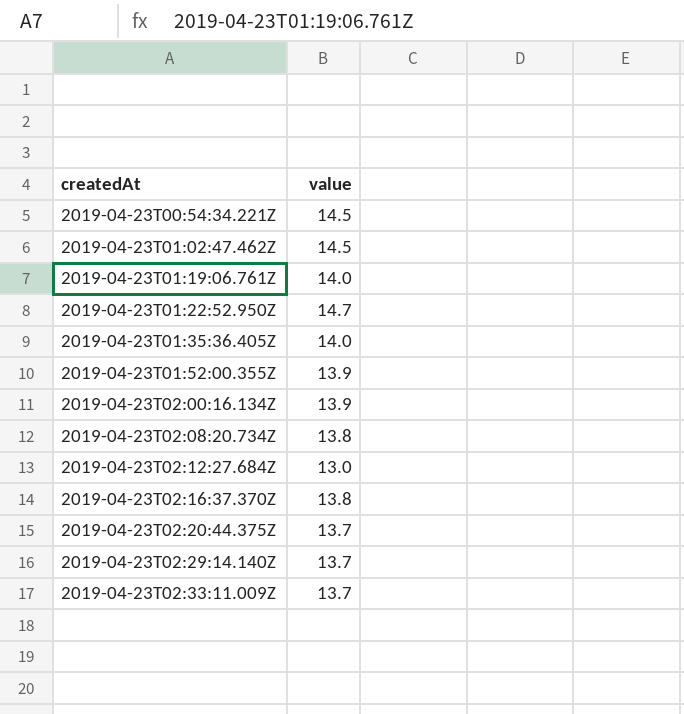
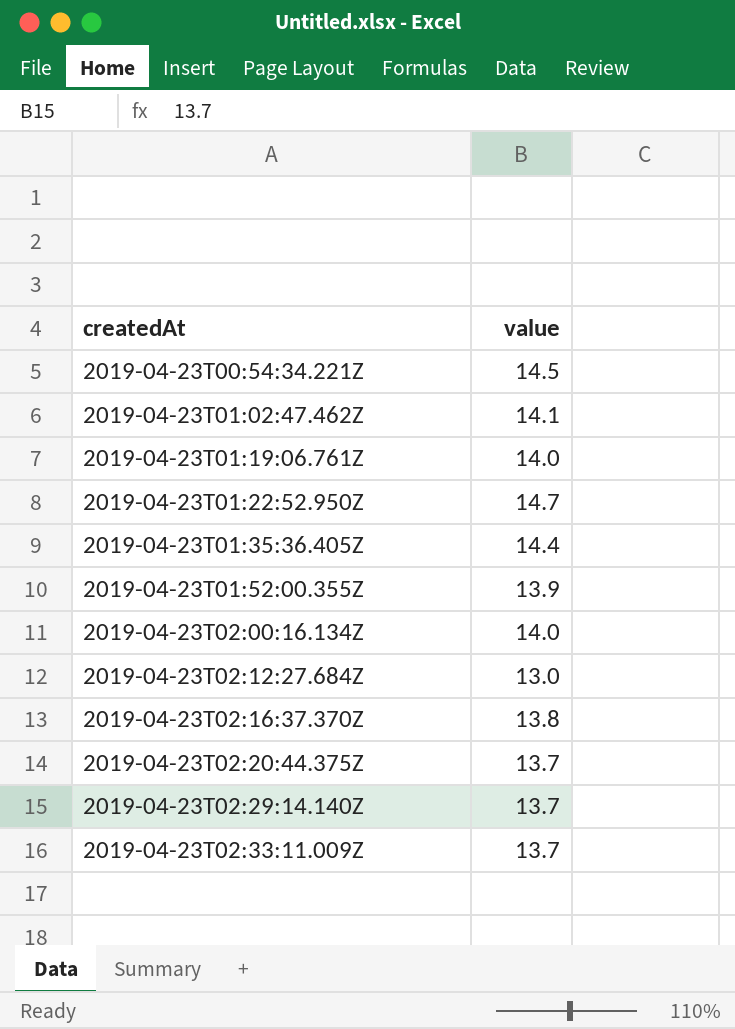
row 2019-04-23T02:08:20.734Z: 13.8 -> none
2019-04-23T01:02:47.462Z | value: 14.5 -> 14.1
2019-04-23T01:35:36.405Z | value: 14.0 -> 14.4
2019-04-23T02:00:16.134Z | value: 13.9 -> 14.0

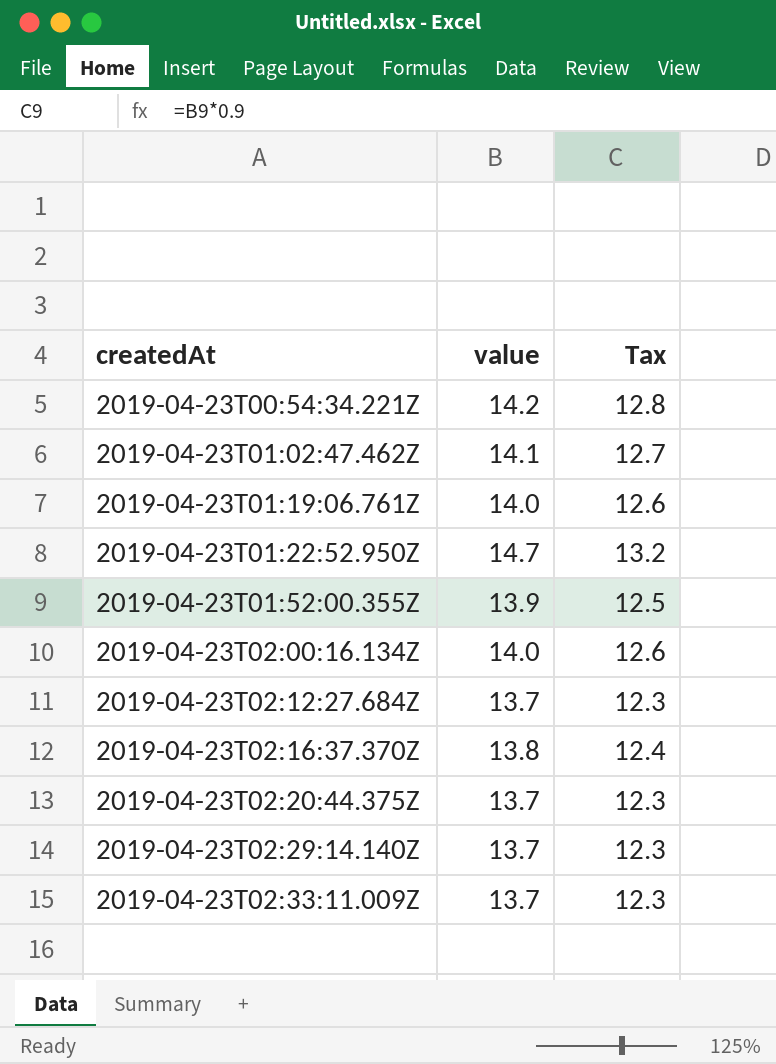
column Tax | formula: none -> [value] * 0.9
row 2019-04-23T01:35:36.405Z: 14.4 -> none
2019-04-23T00:54:34.221Z | value: 14.5 -> 14.2
2019-04-23T02:12:27.684Z | value: 13.0 -> 13.7

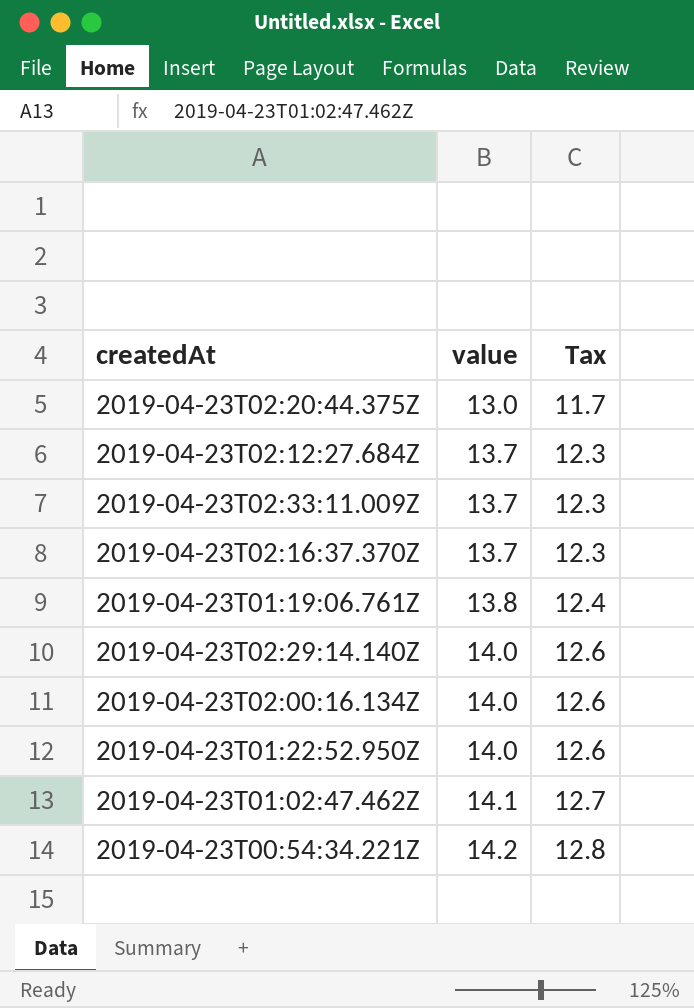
row order: createdAt ascending -> value ascending
row 2019-04-23T01:52:00.355Z: 13.9 | 12.5 -> none
2019-04-23T02:20:44.375Z | value: 13.7 -> 13.0
2019-04-23T02:20:44.375Z | Tax: 12.3 -> 11.7
2019-04-23T02:16:37.370Z | value: 13.8 -> 13.7
2019-04-23T02:16:37.370Z | Tax: 12.4 -> 12.3
2019-04-23T01:19:06.761Z | value: 14.0 -> 13.8
2019-04-23T01:19:06.761Z | Tax: 12.6 -> 12.4
2019-04-23T02:29:14.140Z | value: 13.7 -> 14.0
2019-04-23T02:29:14.140Z | Tax: 12.3 -> 12.6
2019-04-23T01:22:52.950Z | value: 14.7 -> 14.0
2019-04-23T01:22:52.950Z | Tax: 13.2 -> 12.6

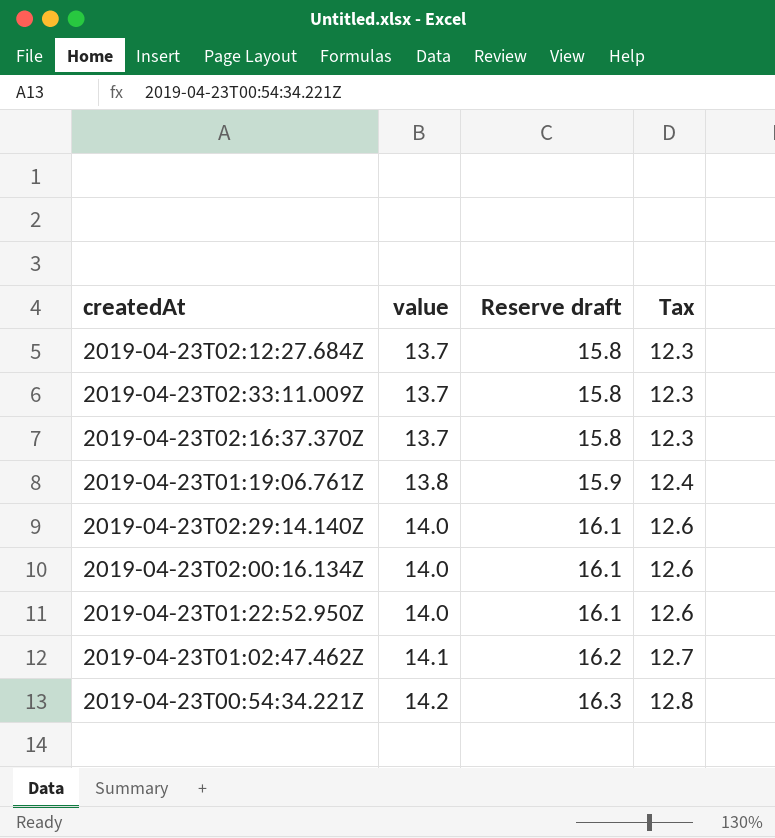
column Reserve draft | formula: none -> [value] * 1.15
row 2019-04-23T02:20:44.375Z: 13.0 | 11.7 -> none

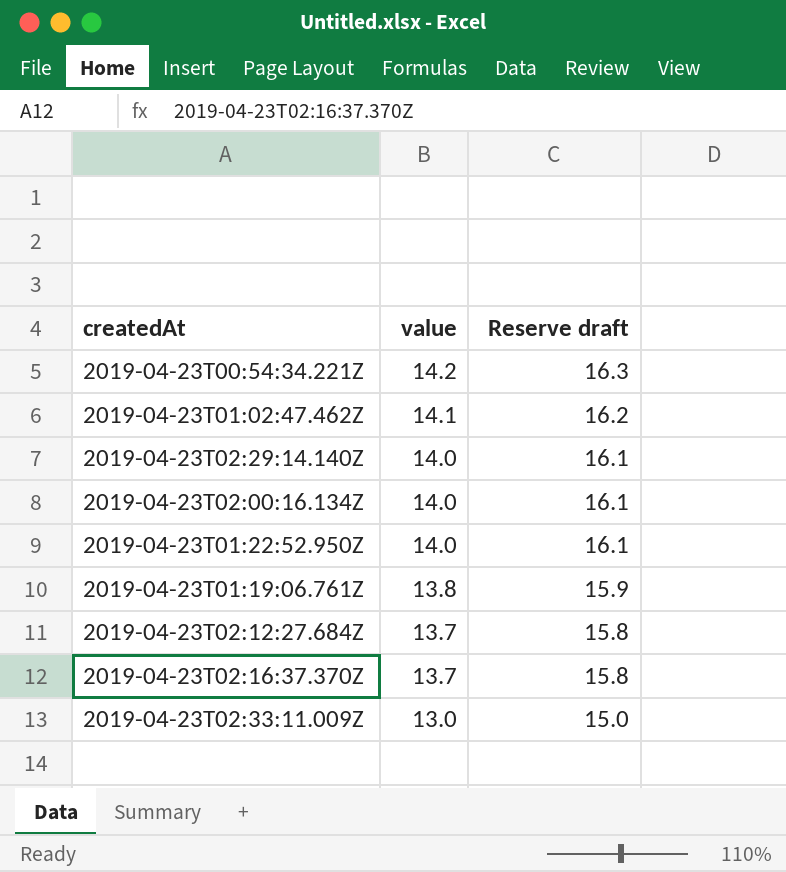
row order: value ascending -> value descending
column Tax | formula: [value] * 0.9 -> none
2019-04-23T02:33:11.009Z | value: 13.7 -> 13.0
2019-04-23T02:33:11.009Z | Reserve draft: 15.8 -> 15.0

